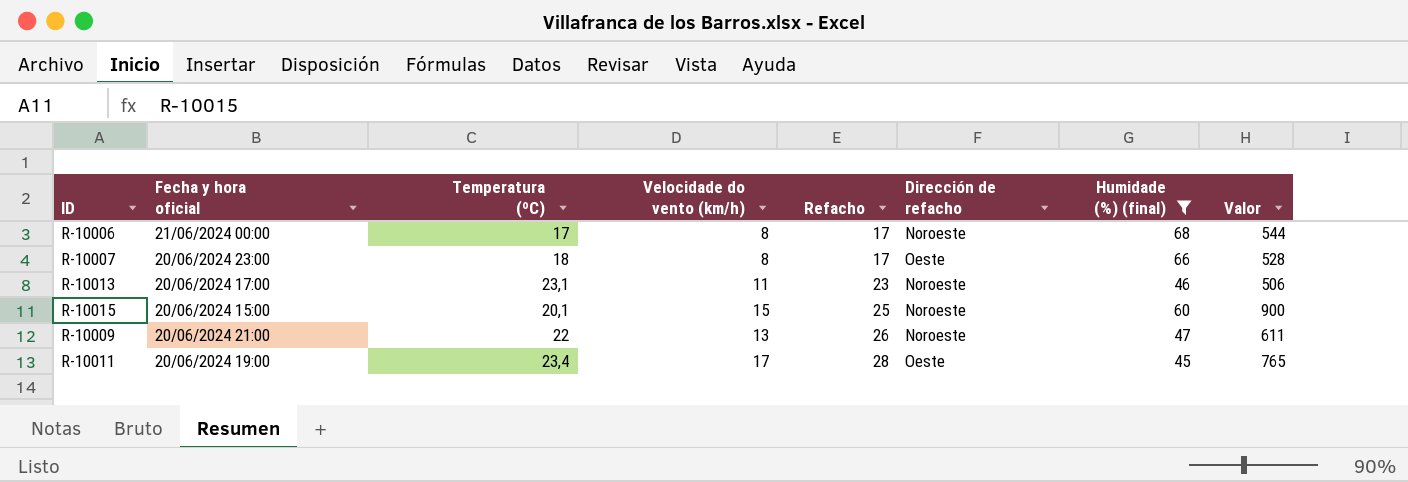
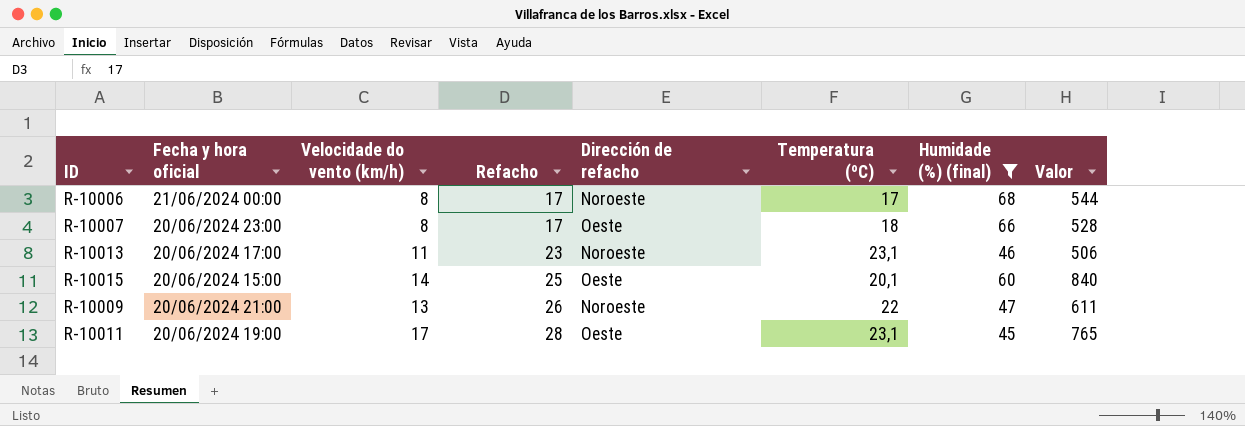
column Temperatura (ºC) | position: 3 -> 6
R-10015 | Velocidade do vento (km/h): 15 -> 14
R-10015 | Dirección de refacho: Noroeste -> Oeste
R-10015 | Valor: 900 -> 840
R-10011 | Temperatura (ºC): 23,4 -> 23,1

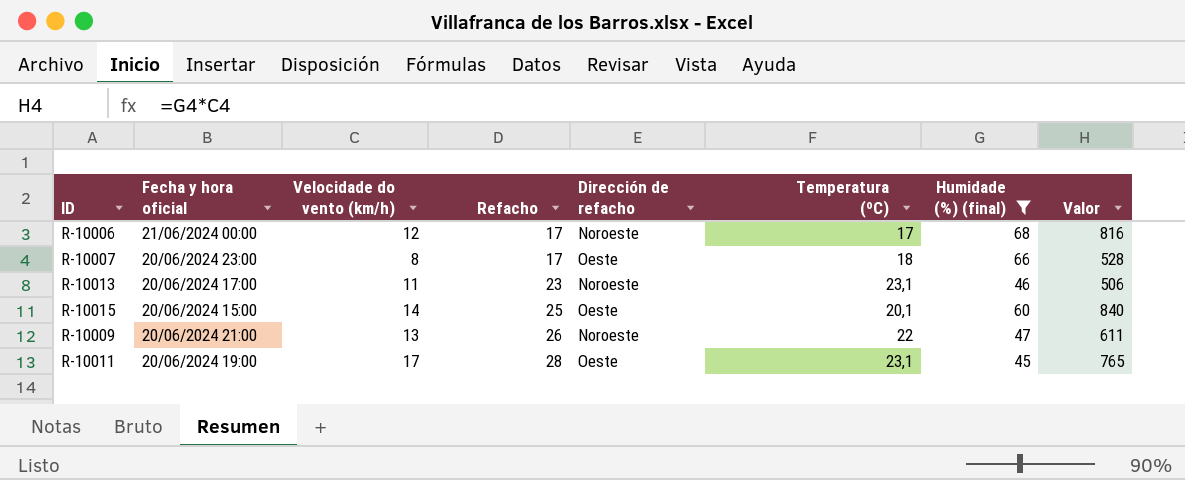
R-10006 | Velocidade do vento (km/h): 8 -> 12
R-10006 | Valor: 544 -> 816

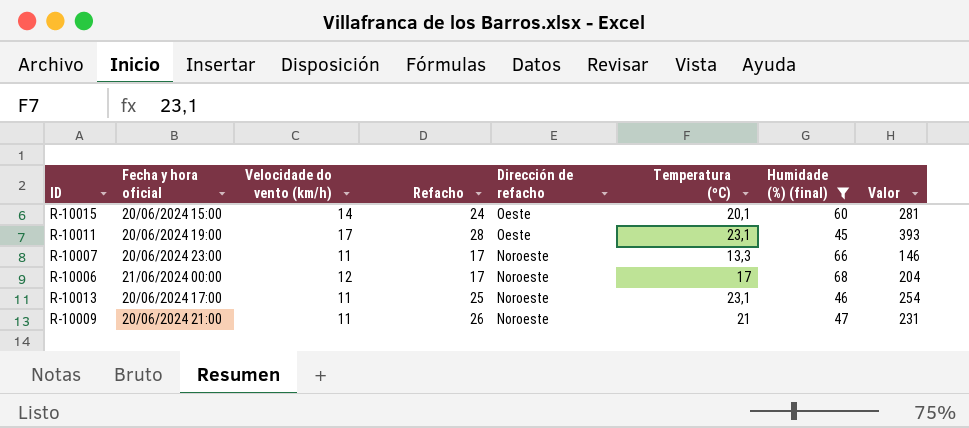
row order: Refacho ascending -> Dirección de refacho descending
column Valor | formula: [Velocidade do vento (km/h)] * [Humidade (%) (final)] -> [Velocidade do vento (km/h)] * [Temperatura (ºC)]
R-10015 | Refacho: 25 -> 24
R-10007 | Velocidade do vento (km/h): 8 -> 11
R-10007 | Dirección de refacho: Oeste -> Noroeste
R-10007 | Temperatura (ºC): 18 -> 13,3
R-10013 | Refacho: 23 -> 25
R-10009 | Velocidade do vento (km/h): 13 -> 11
R-10009 | Temperatura (ºC): 22 -> 21

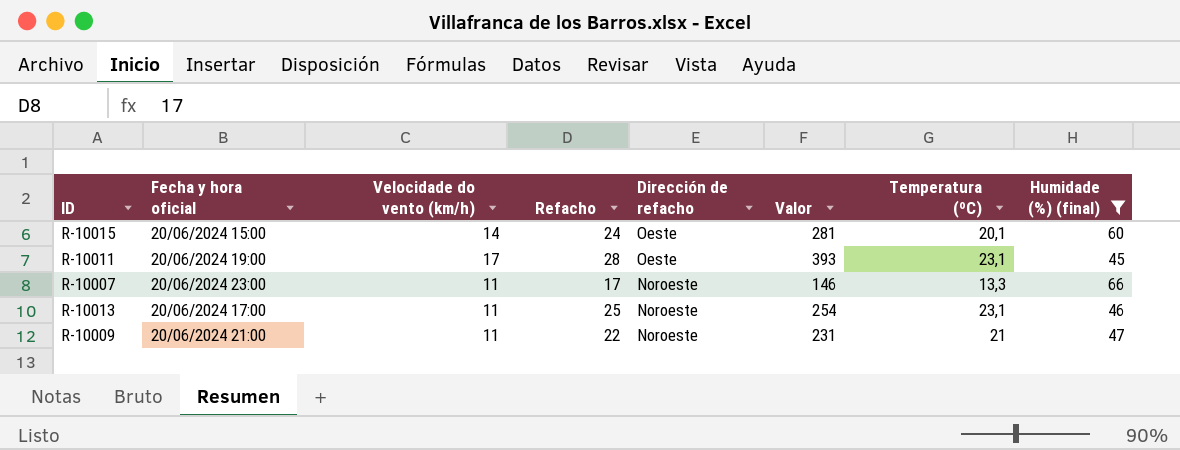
column Valor | position: 8 -> 6
row R-10006: 21/06/2024 00:00 | 12 | 17 | Noroeste | 17 | 68 | 204 -> none
R-10009 | Refacho: 26 -> 22

